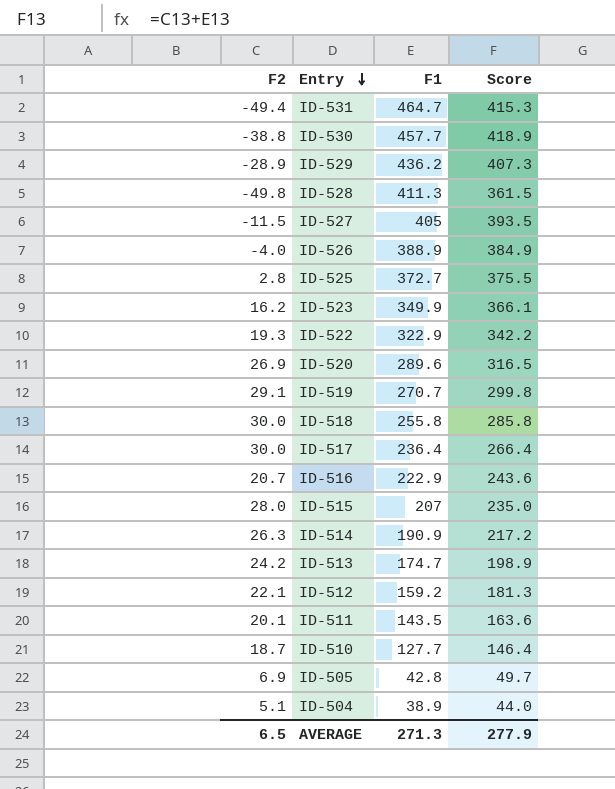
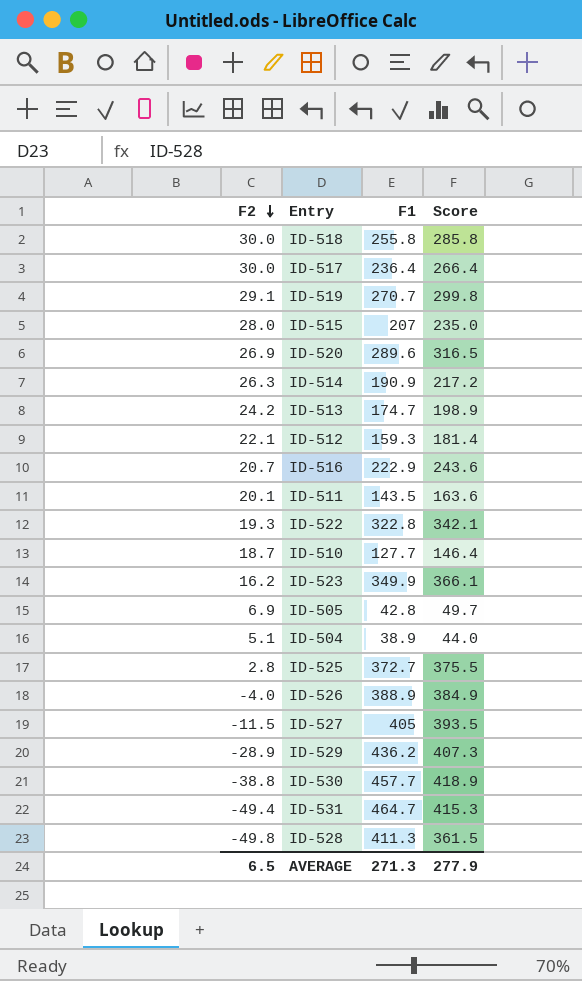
row order: Entry descending -> F2 descending
ID-512 | F1: 159.2 -> 159.3
ID-512 | Score: 181.3 -> 181.4
ID-522 | F1: 322.9 -> 322.8
ID-522 | Score: 342.2 -> 342.1

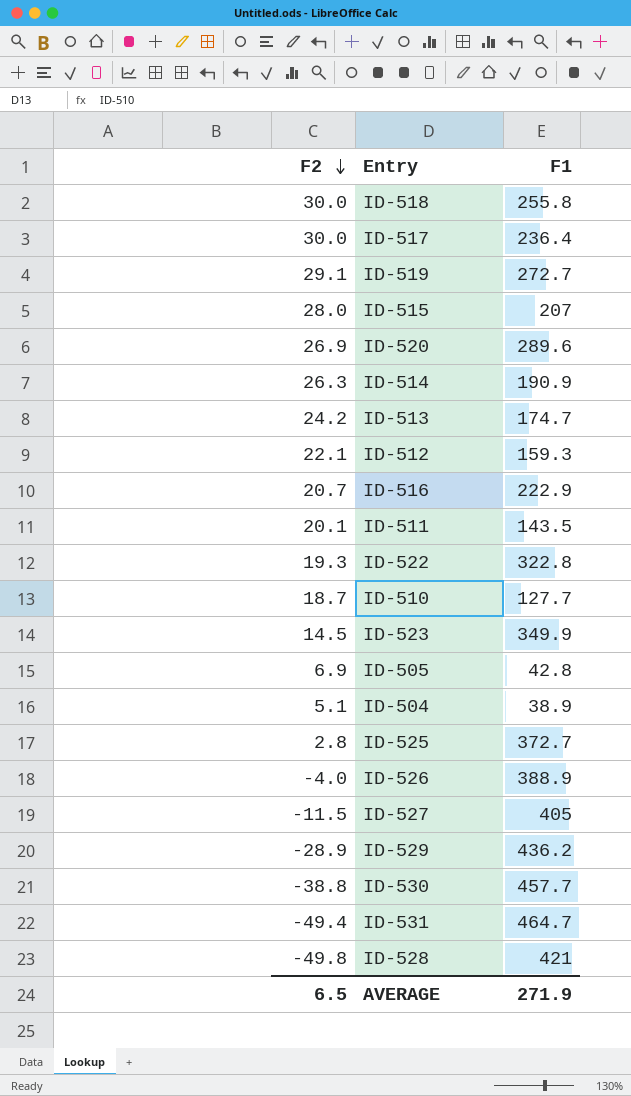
column Score | formula: [F2] + [F1] -> none
ID-519 | F1: 270.7 -> 272.7
ID-523 | F2: 16.2 -> 14.5
ID-528 | F1: 411.3 -> 421
AVERAGE | F1: 271.3 -> 271.9

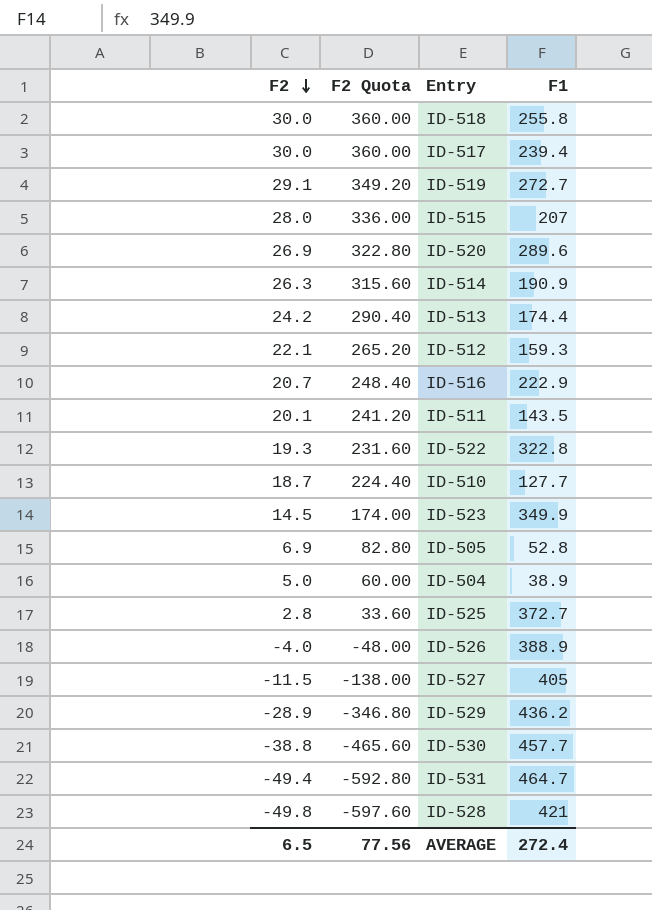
column F2 Quota | formula: none -> [F2] * 12
ID-517 | F1: 236.4 -> 239.4
ID-513 | F1: 174.7 -> 174.4
ID-505 | F1: 42.8 -> 52.8
ID-504 | F2: 5.1 -> 5.0
AVERAGE | F1: 271.9 -> 272.4

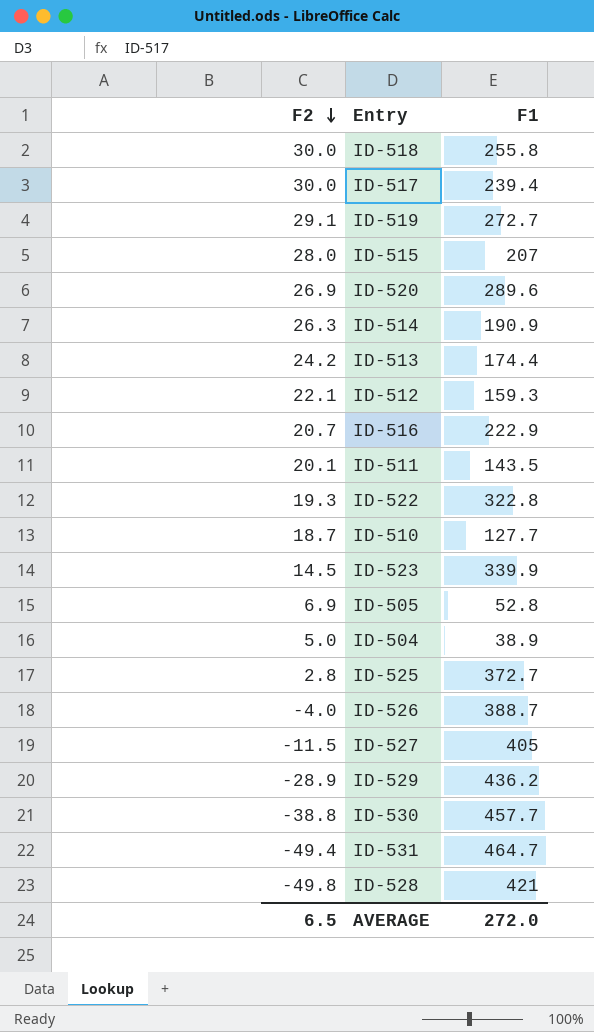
column F2 Quota | formula: [F2] * 12 -> none
ID-523 | F1: 349.9 -> 339.9
ID-526 | F1: 388.9 -> 388.7
AVERAGE | F1: 272.4 -> 272.0

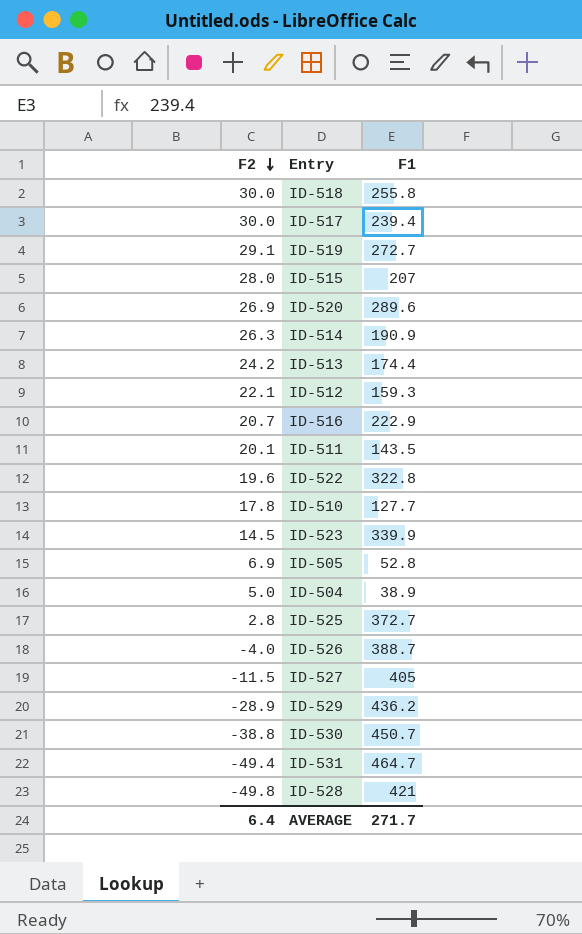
ID-522 | F2: 19.3 -> 19.6
ID-510 | F2: 18.7 -> 17.8
ID-530 | F1: 457.7 -> 450.7
AVERAGE | F2: 6.5 -> 6.4
AVERAGE | F1: 272.0 -> 271.7

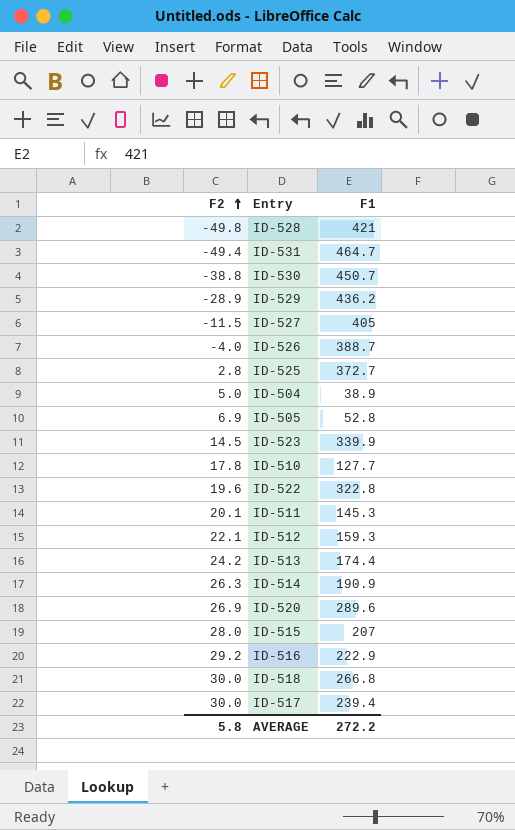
row order: F2 descending -> F2 ascending
row ID-519: 29.1 | 272.7 -> none
ID-511 | F1: 143.5 -> 145.3
ID-516 | F2: 20.7 -> 29.2
ID-518 | F1: 255.8 -> 266.8
AVERAGE | F2: 6.4 -> 5.8
AVERAGE | F1: 271.7 -> 272.2

